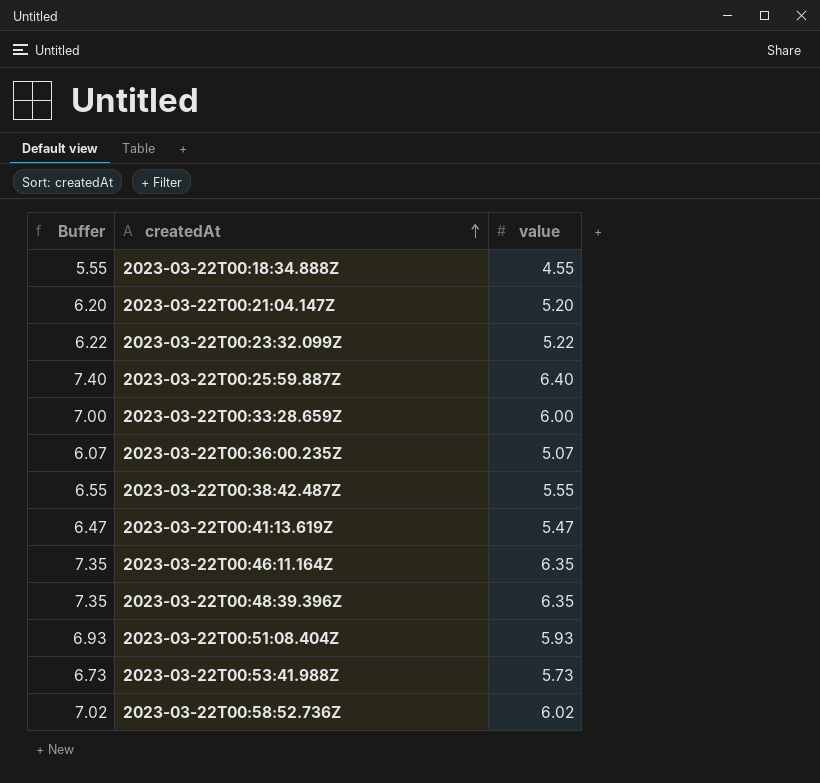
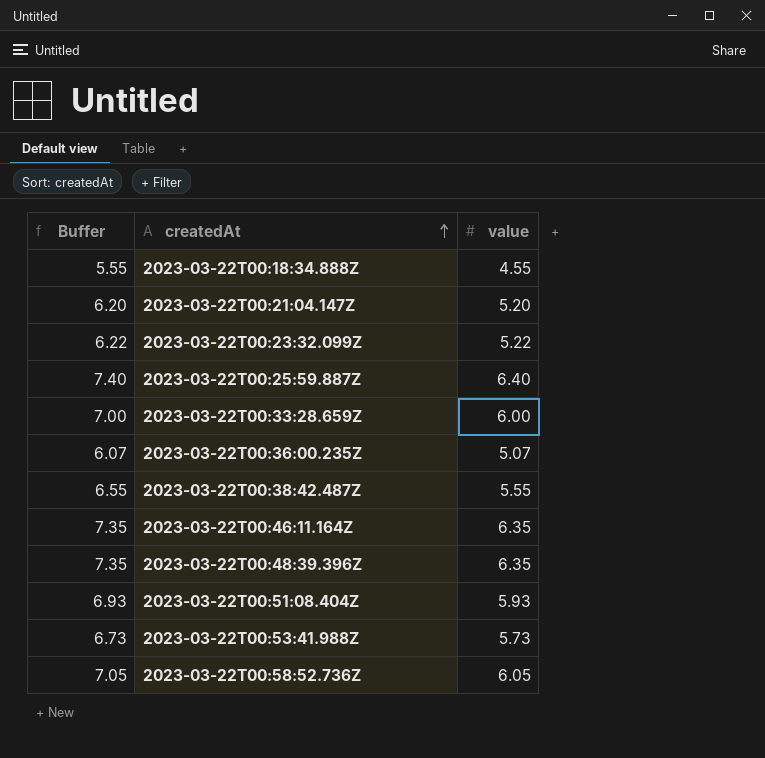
row 2023-03-22T00:41:13.619Z: 6.47 | 5.47 -> none
2023-03-22T00:58:52.736Z | Buffer: 7.02 -> 7.05
2023-03-22T00:58:52.736Z | value: 6.02 -> 6.05

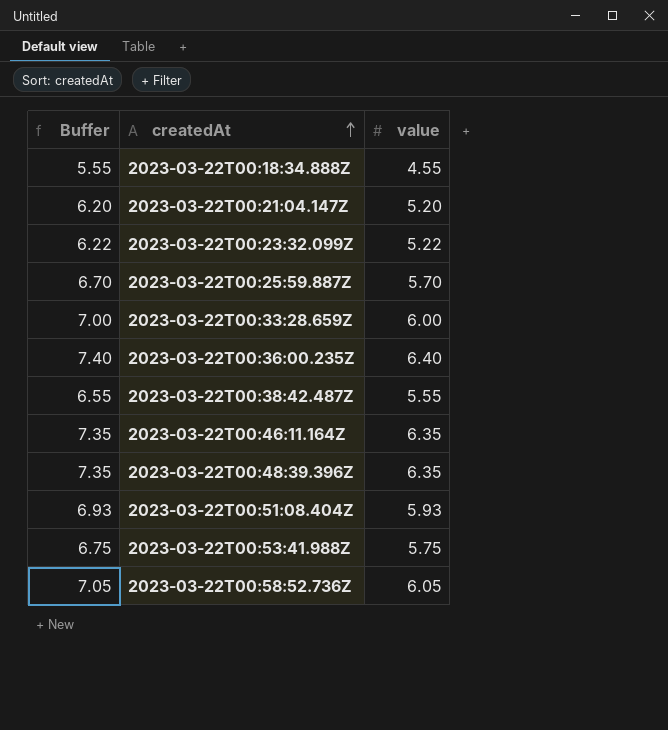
2023-03-22T00:25:59.887Z | Buffer: 7.40 -> 6.70
2023-03-22T00:25:59.887Z | value: 6.40 -> 5.70
2023-03-22T00:36:00.235Z | Buffer: 6.07 -> 7.40
2023-03-22T00:36:00.235Z | value: 5.07 -> 6.40
2023-03-22T00:53:41.988Z | Buffer: 6.73 -> 6.75
2023-03-22T00:53:41.988Z | value: 5.73 -> 5.75

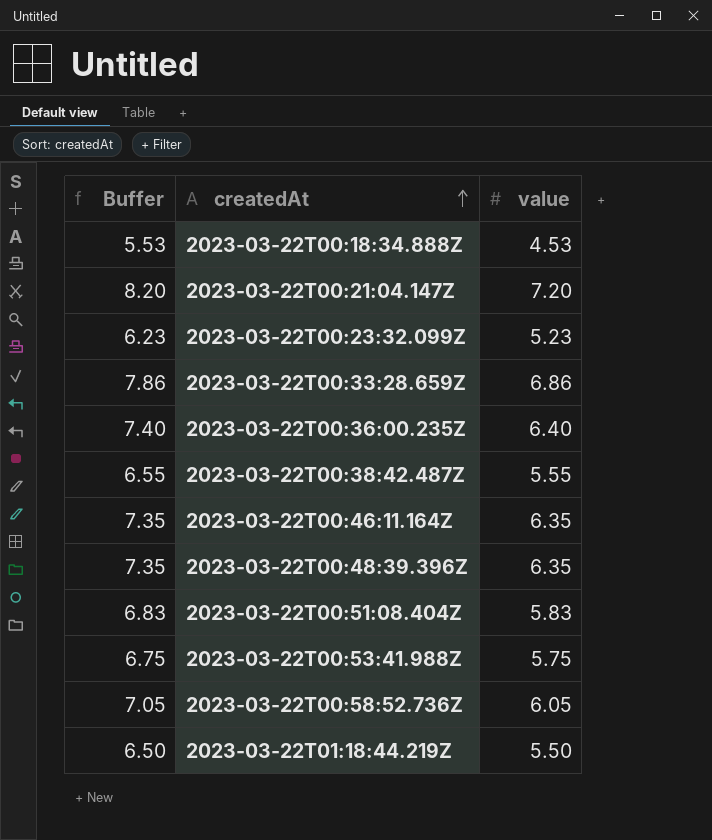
row 2023-03-22T00:25:59.887Z: 6.70 | 5.70 -> none
2023-03-22T00:18:34.888Z | Buffer: 5.55 -> 5.53
2023-03-22T00:18:34.888Z | value: 4.55 -> 4.53
2023-03-22T00:21:04.147Z | Buffer: 6.20 -> 8.20
2023-03-22T00:21:04.147Z | value: 5.20 -> 7.20
2023-03-22T00:23:32.099Z | Buffer: 6.22 -> 6.23
2023-03-22T00:23:32.099Z | value: 5.22 -> 5.23
2023-03-22T00:33:28.659Z | Buffer: 7.00 -> 7.86
2023-03-22T00:33:28.659Z | value: 6.00 -> 6.86
2023-03-22T00:51:08.404Z | Buffer: 6.93 -> 6.83
2023-03-22T00:51:08.404Z | value: 5.93 -> 5.83
row 2023-03-22T01:18:44.219Z: none -> 6.50 | 5.50

